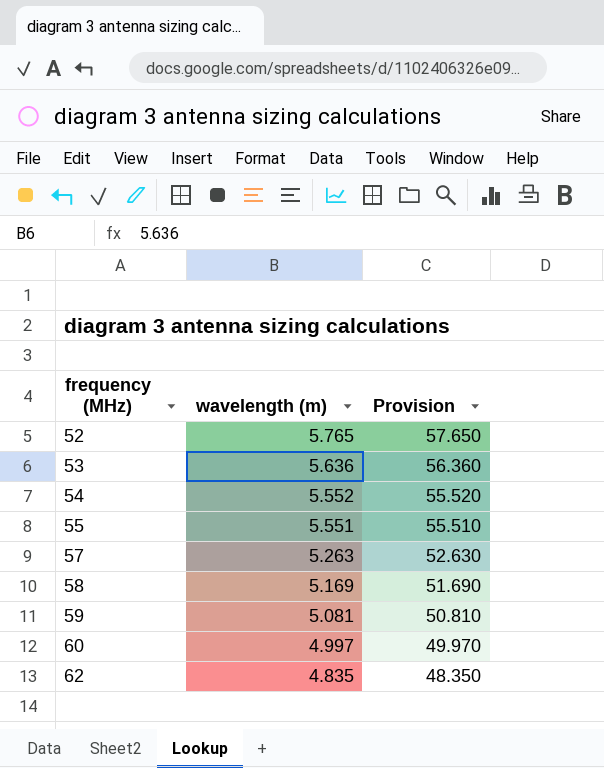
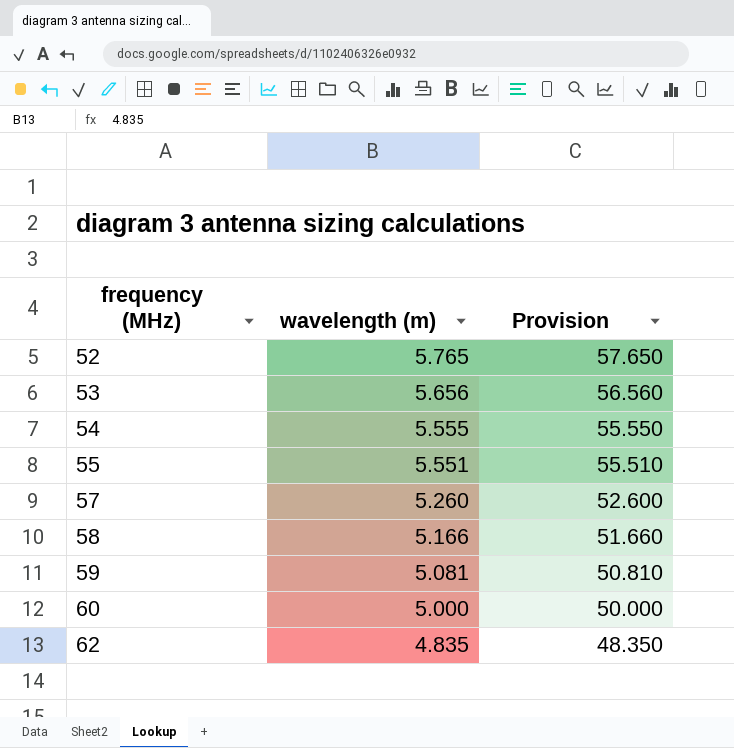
53 | wavelength (m): 5.636 -> 5.656
53 | Provision: 56.360 -> 56.560
54 | wavelength (m): 5.552 -> 5.555
54 | Provision: 55.520 -> 55.550
57 | wavelength (m): 5.263 -> 5.260
57 | Provision: 52.630 -> 52.600
58 | wavelength (m): 5.169 -> 5.166
58 | Provision: 51.690 -> 51.660
60 | wavelength (m): 4.997 -> 5.000
60 | Provision: 49.970 -> 50.000

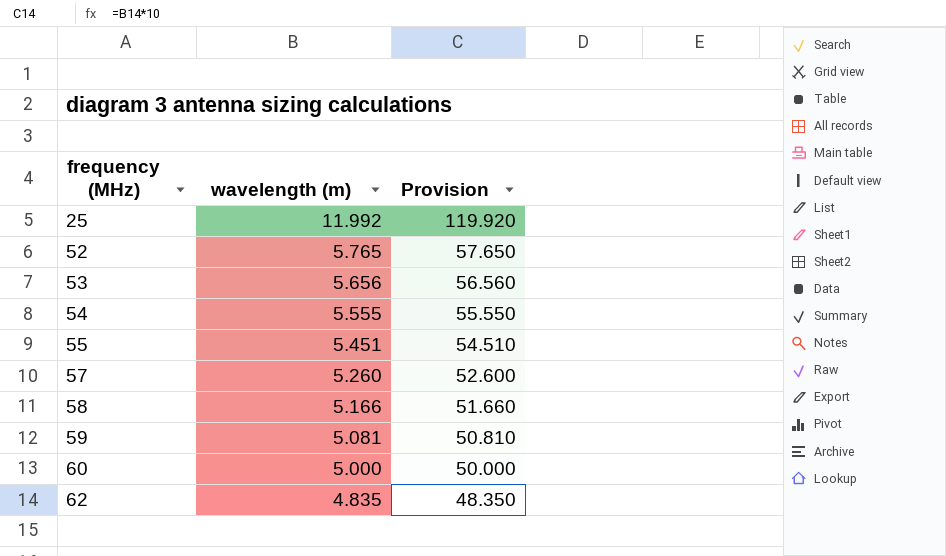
row 25: none -> 11.992 | 119.920
55 | wavelength (m): 5.551 -> 5.451
55 | Provision: 55.510 -> 54.510

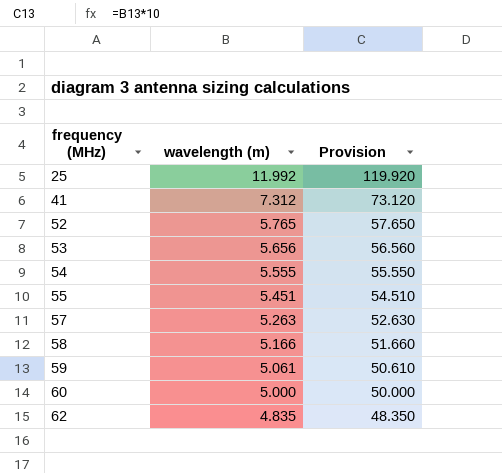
row 41: none -> 7.312 | 73.120
57 | wavelength (m): 5.260 -> 5.263
57 | Provision: 52.600 -> 52.630
59 | wavelength (m): 5.081 -> 5.061
59 | Provision: 50.810 -> 50.610

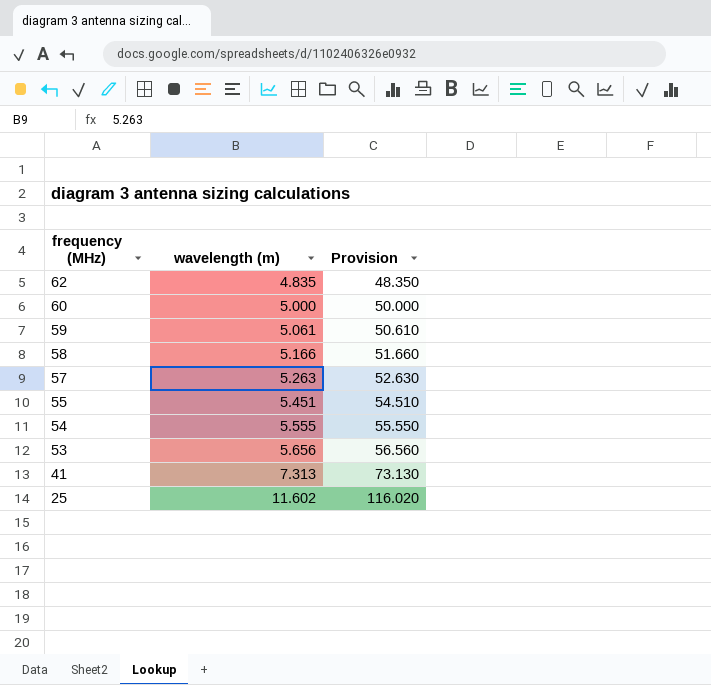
row order: frequency (MHz) ascending -> frequency (MHz) descending
row 52: 5.765 | 57.650 -> none
41 | wavelength (m): 7.312 -> 7.313
41 | Provision: 73.120 -> 73.130
25 | wavelength (m): 11.992 -> 11.602
25 | Provision: 119.920 -> 116.020

